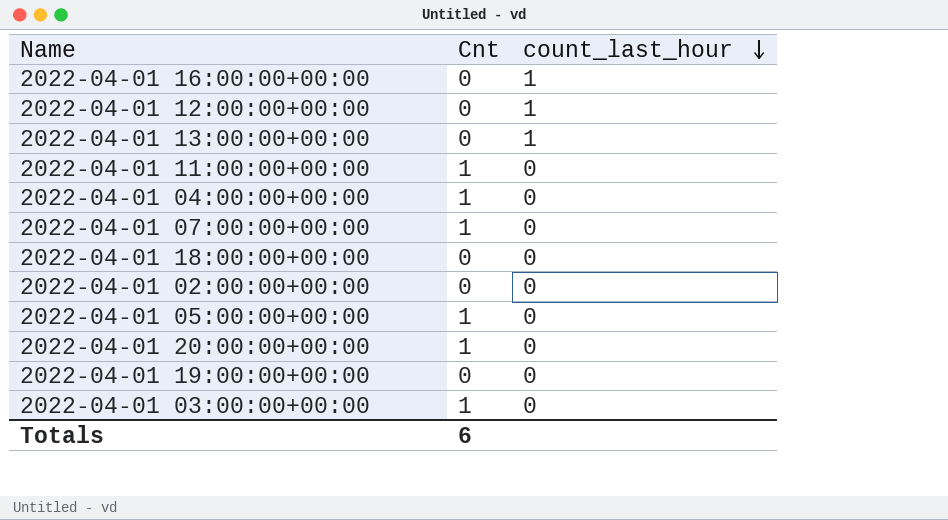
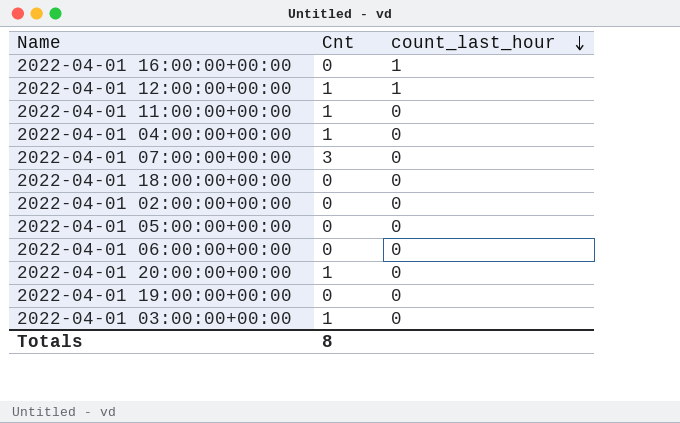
row 2022-04-01 13:00:00+00:00: 0 | 1 -> none
2022-04-01 12:00:00+00:00 | Cnt: 0 -> 1
2022-04-01 07:00:00+00:00 | Cnt: 1 -> 3
2022-04-01 05:00:00+00:00 | Cnt: 1 -> 0
row 2022-04-01 06:00:00+00:00: none -> 0 | 0
Totals | Cnt: 6 -> 8

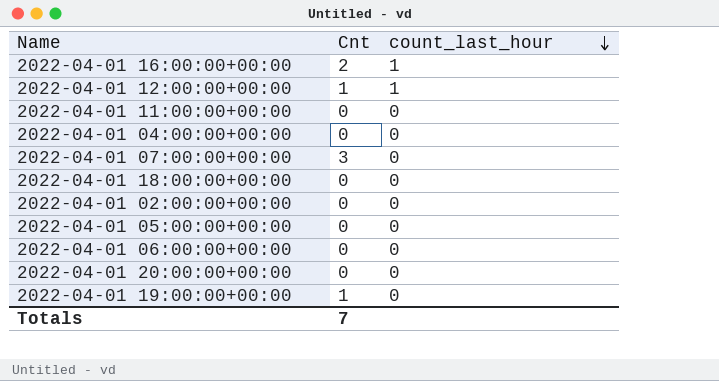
row 2022-04-01 03:00:00+00:00: 1 | 0 -> none
2022-04-01 16:00:00+00:00 | Cnt: 0 -> 2
2022-04-01 11:00:00+00:00 | Cnt: 1 -> 0
2022-04-01 04:00:00+00:00 | Cnt: 1 -> 0
2022-04-01 20:00:00+00:00 | Cnt: 1 -> 0
2022-04-01 19:00:00+00:00 | Cnt: 0 -> 1
Totals | Cnt: 8 -> 7

